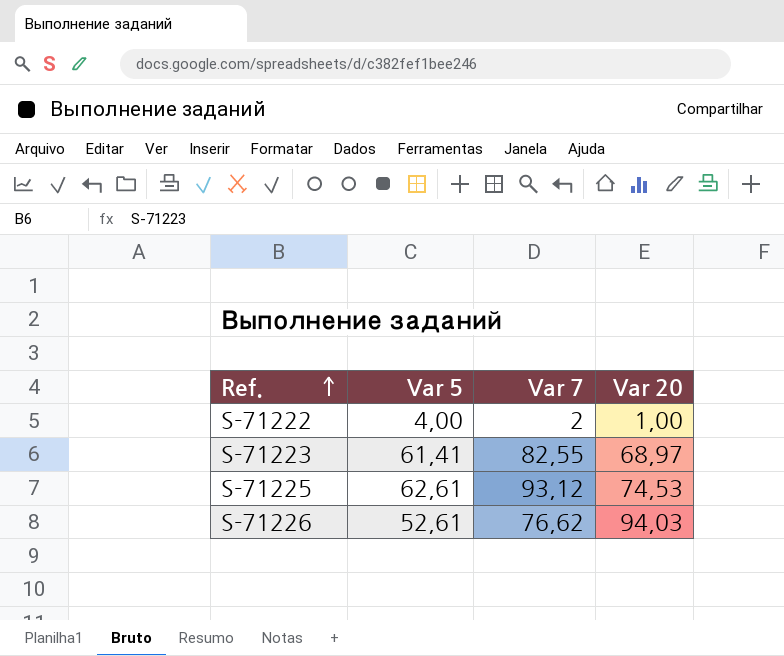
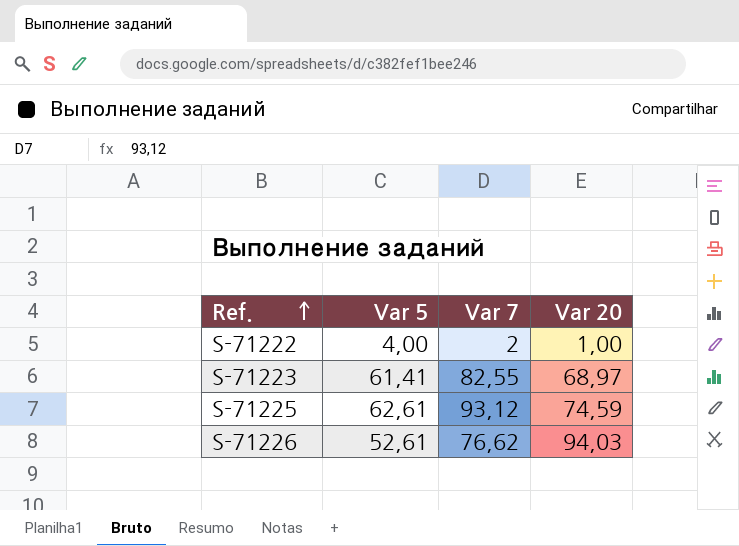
S-71225 | Var 20: 74,53 -> 74,59

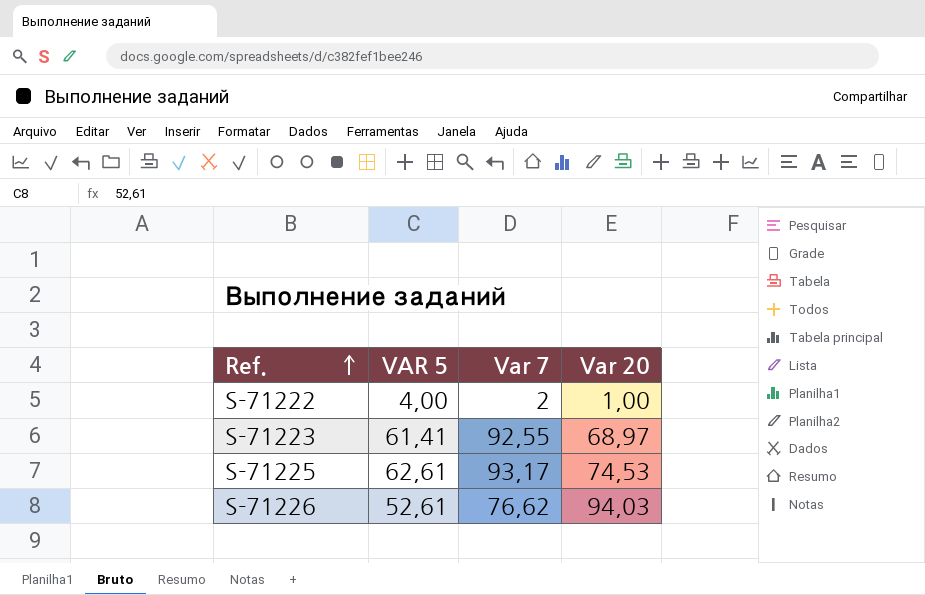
column name: Var 5 -> VAR 5
S-71223 | Var 7: 82,55 -> 92,55
S-71225 | Var 7: 93,12 -> 93,17
S-71225 | Var 20: 74,59 -> 74,53

